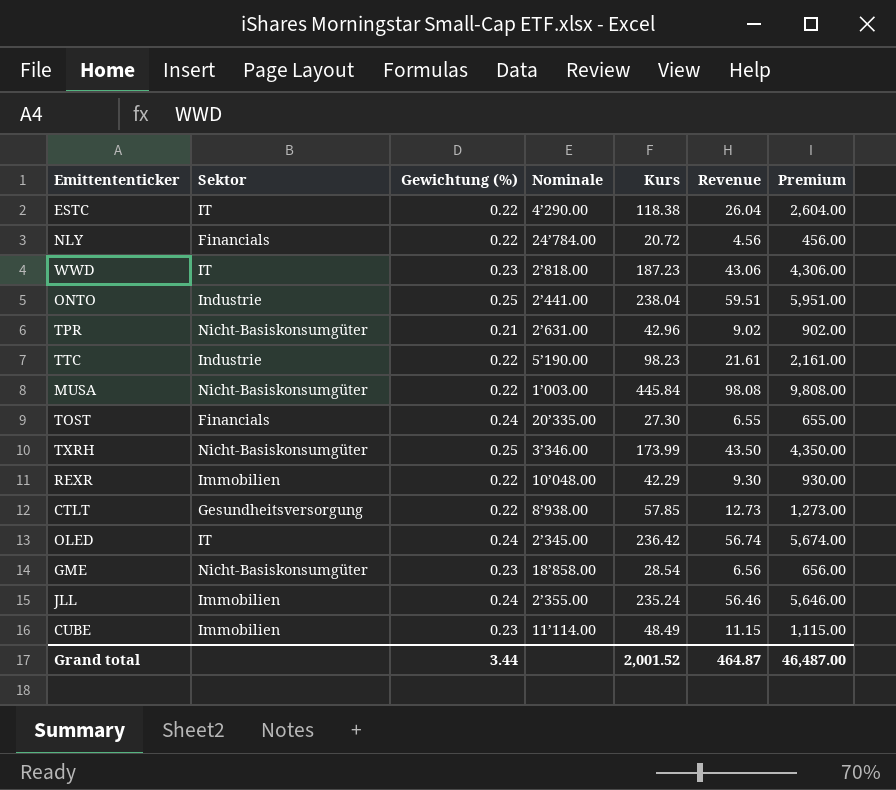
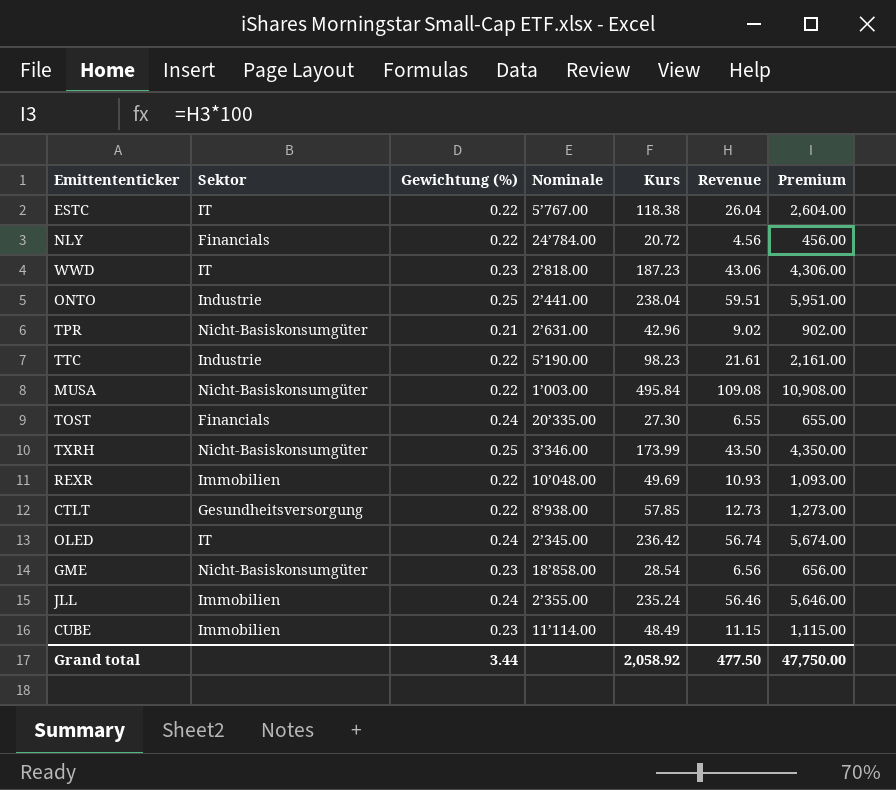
ESTC | Nominale: 4’290.00 -> 5’767.00
MUSA | Kurs: 445.84 -> 495.84
MUSA | Revenue: 98.08 -> 109.08
MUSA | Premium: 9,808.00 -> 10,908.00
REXR | Kurs: 42.29 -> 49.69
REXR | Revenue: 9.30 -> 10.93
REXR | Premium: 930.00 -> 1,093.00
Grand total | Kurs: 2,001.52 -> 2,058.92
Grand total | Revenue: 464.87 -> 477.50
Grand total | Premium: 46,487.00 -> 47,750.00

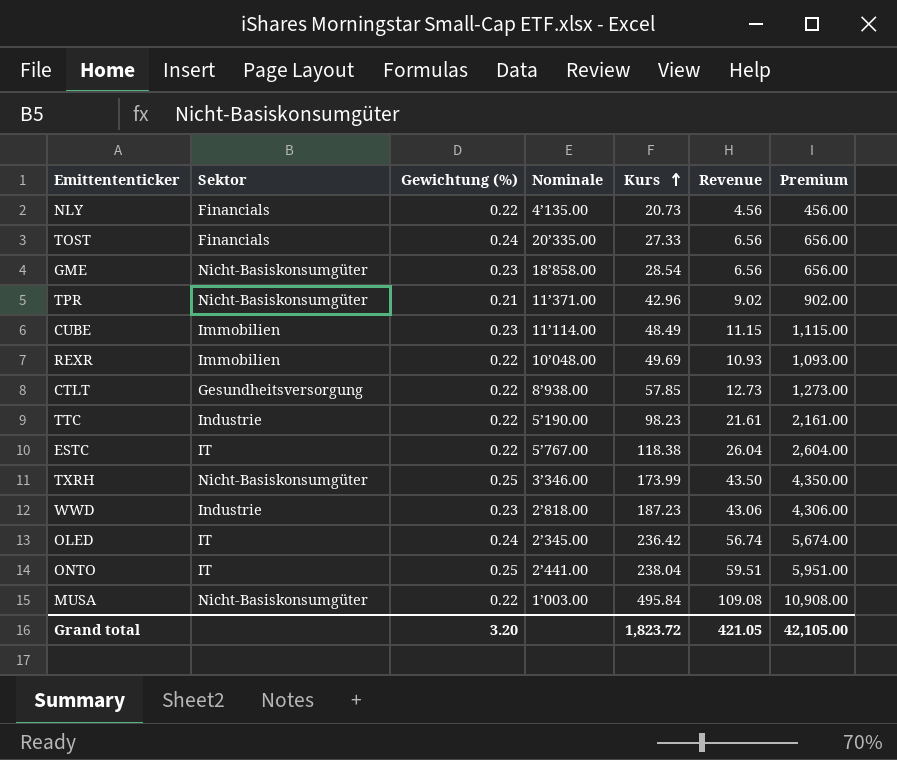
row order: none -> Kurs ascending
row JLL: Immobilien | 0.24 | 2’355.00 | 235.24 | 56.46 | 5,646.00 -> none
NLY | Nominale: 24’784.00 -> 4’135.00
NLY | Kurs: 20.72 -> 20.73
TOST | Kurs: 27.30 -> 27.33
TOST | Revenue: 6.55 -> 6.56
TOST | Premium: 655.00 -> 656.00
TPR | Nominale: 2’631.00 -> 11’371.00
WWD | Sektor: IT -> Industrie
ONTO | Sektor: Industrie -> IT
Grand total | Gewichtung (%): 3.44 -> 3.20
Grand total | Kurs: 2,058.92 -> 1,823.72
Grand total | Revenue: 477.50 -> 421.05
Grand total | Premium: 47,750.00 -> 42,105.00

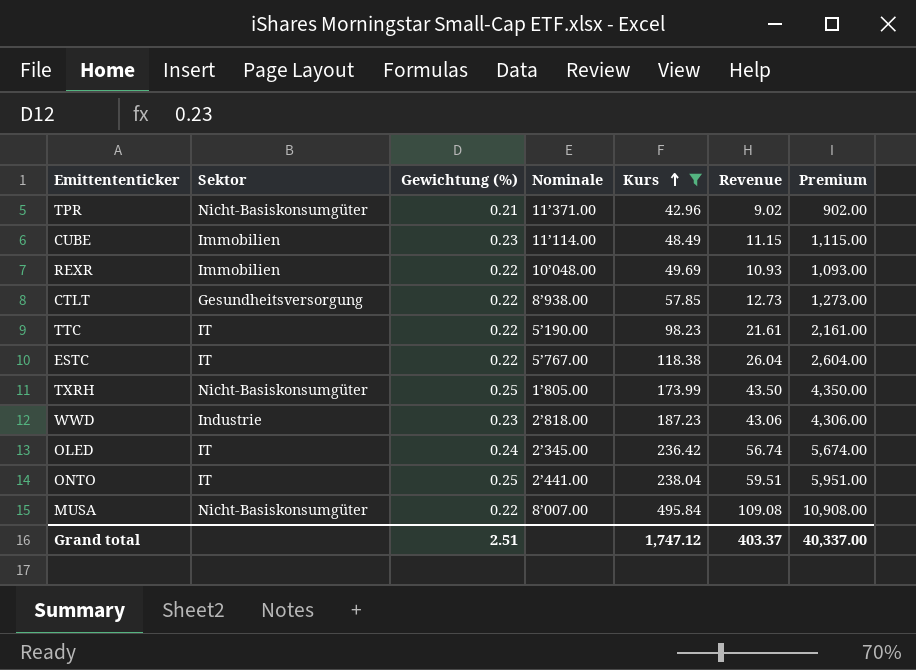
filter: none -> Kurs >= 42.96
TTC | Sektor: Industrie -> IT
TXRH | Nominale: 3’346.00 -> 1’805.00
MUSA | Nominale: 1’003.00 -> 8’007.00
Grand total | Gewichtung (%): 3.20 -> 2.51
Grand total | Kurs: 1,823.72 -> 1,747.12
Grand total | Revenue: 421.05 -> 403.37
Grand total | Premium: 42,105.00 -> 40,337.00

